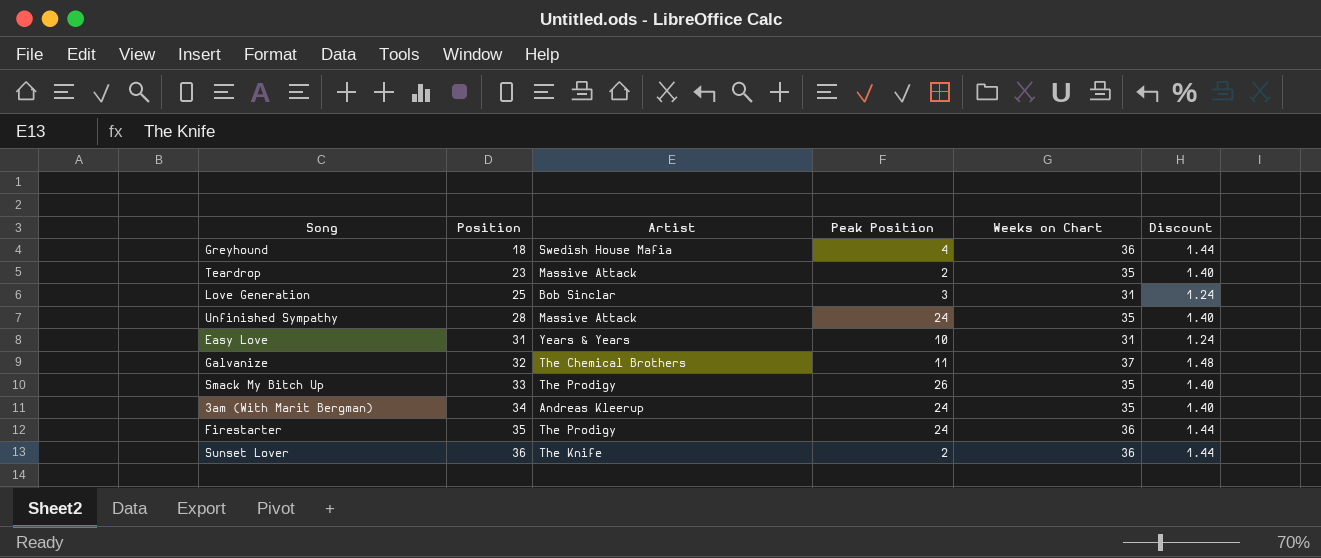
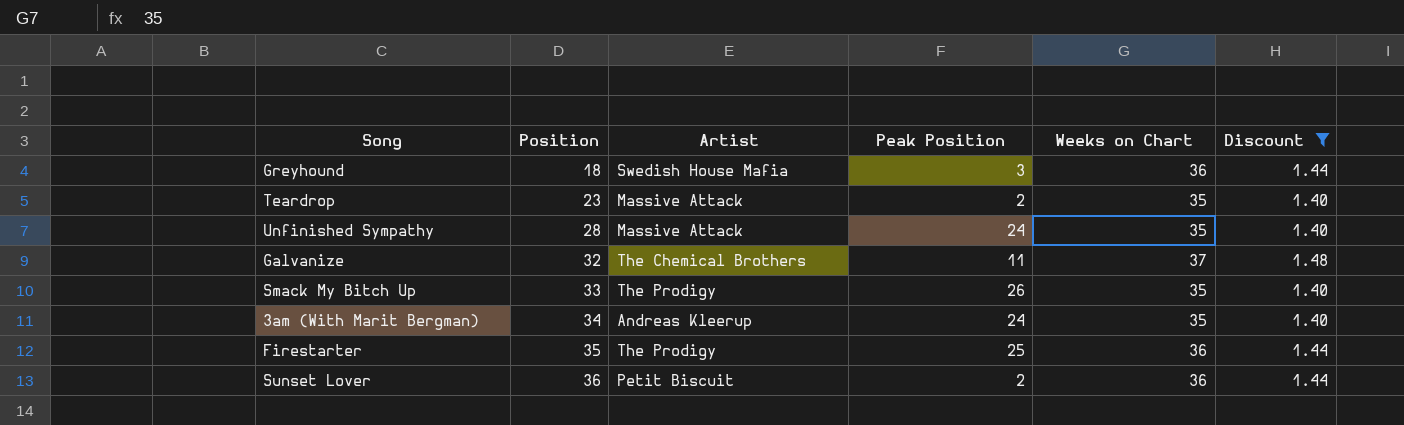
filter: none -> Discount != 1.24
Greyhound | Peak Position: 4 -> 3
Firestarter | Peak Position: 24 -> 25
Sunset Lover | Artist: The Knife -> Petit Biscuit

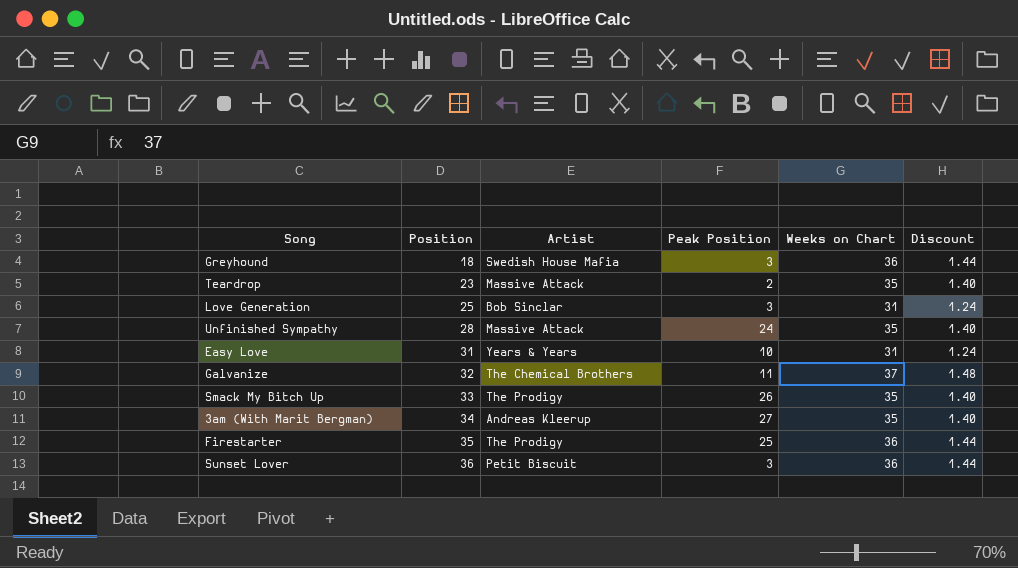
filter: Discount != 1.24 -> none
3am (With Marit Bergman) | Peak Position: 24 -> 27
Sunset Lover | Peak Position: 2 -> 3

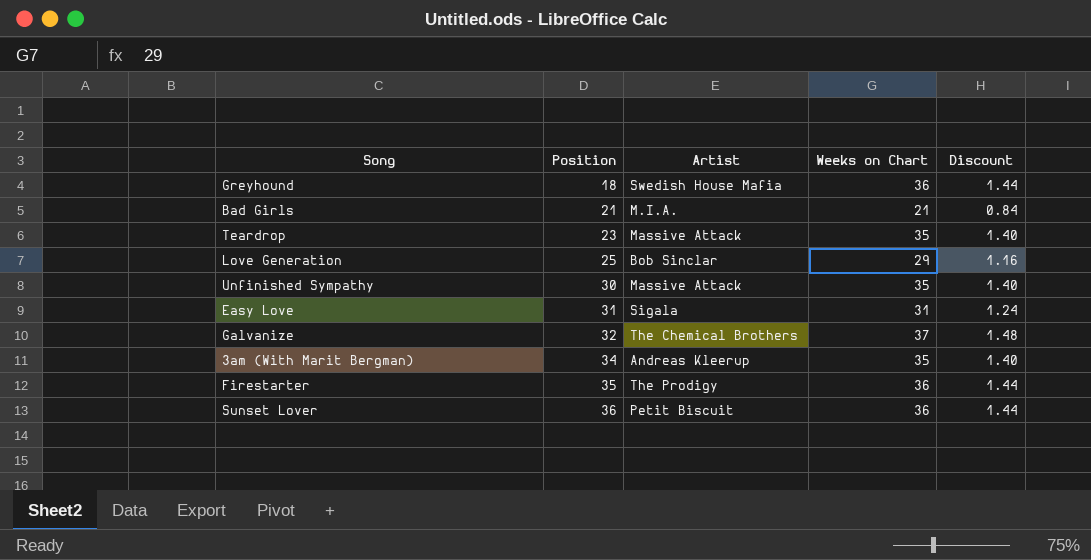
column Peak Position | position: 4 -> none
row Smack My Bitch Up: 33 | The Prodigy | 26 | 35 | 1.40 -> none
row Bad Girls: none -> 21 | M.I.A. | 21 | 0.84
Love Generation | Weeks on Chart: 31 -> 29
Love Generation | Discount: 1.24 -> 1.16
Unfinished Sympathy | Position: 28 -> 30
Easy Love | Artist: Years & Years -> Sigala

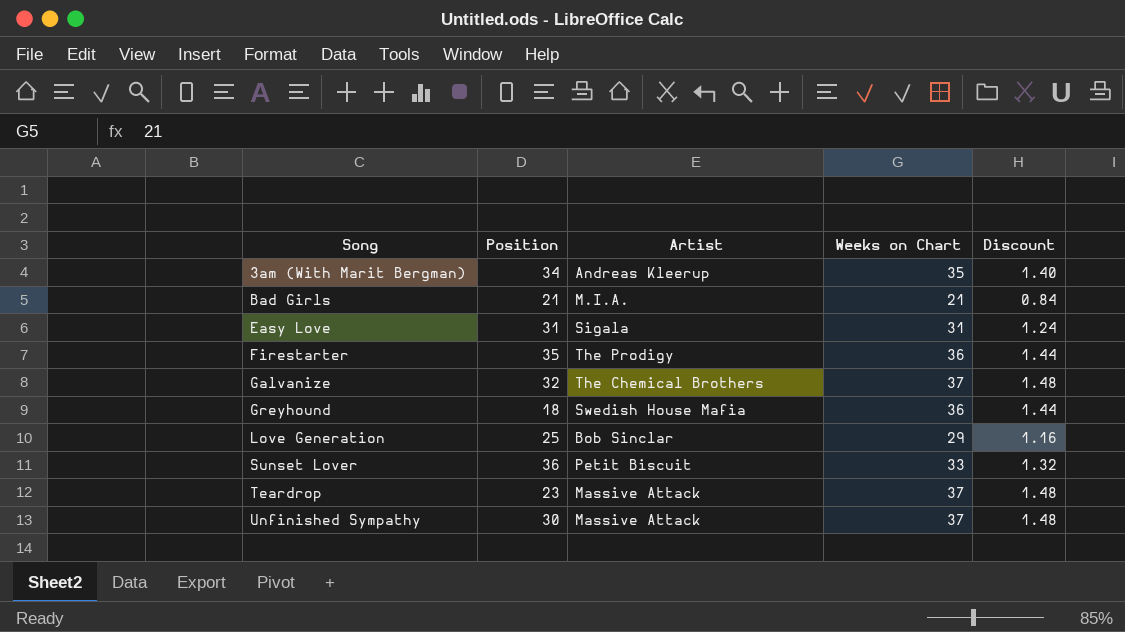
row order: Position ascending -> Song ascending
Sunset Lover | Weeks on Chart: 36 -> 33
Sunset Lover | Discount: 1.44 -> 1.32
Teardrop | Weeks on Chart: 35 -> 37
Teardrop | Discount: 1.40 -> 1.48
Unfinished Sympathy | Weeks on Chart: 35 -> 37
Unfinished Sympathy | Discount: 1.40 -> 1.48

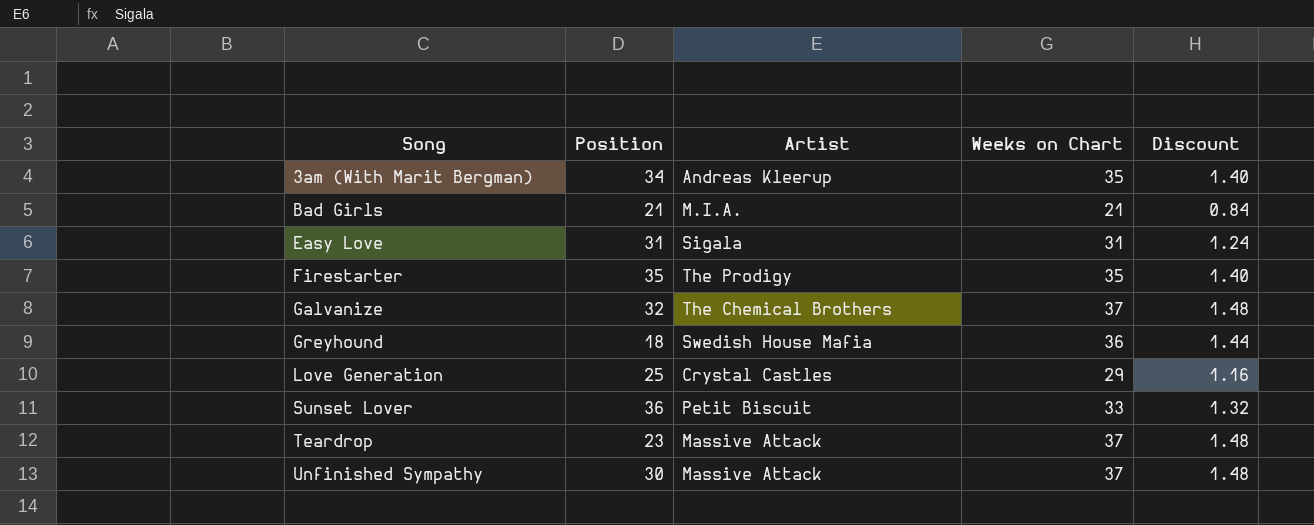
Firestarter | Weeks on Chart: 36 -> 35
Firestarter | Discount: 1.44 -> 1.40
Love Generation | Artist: Bob Sinclar -> Crystal Castles

